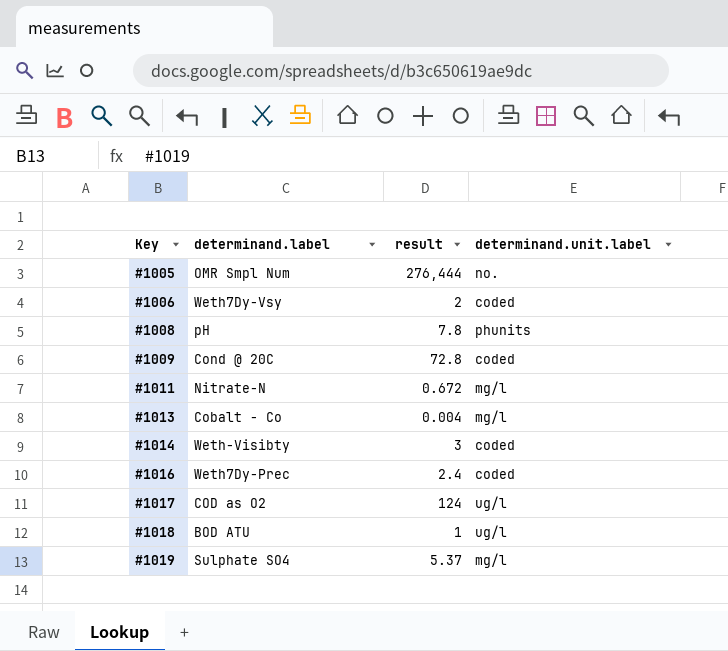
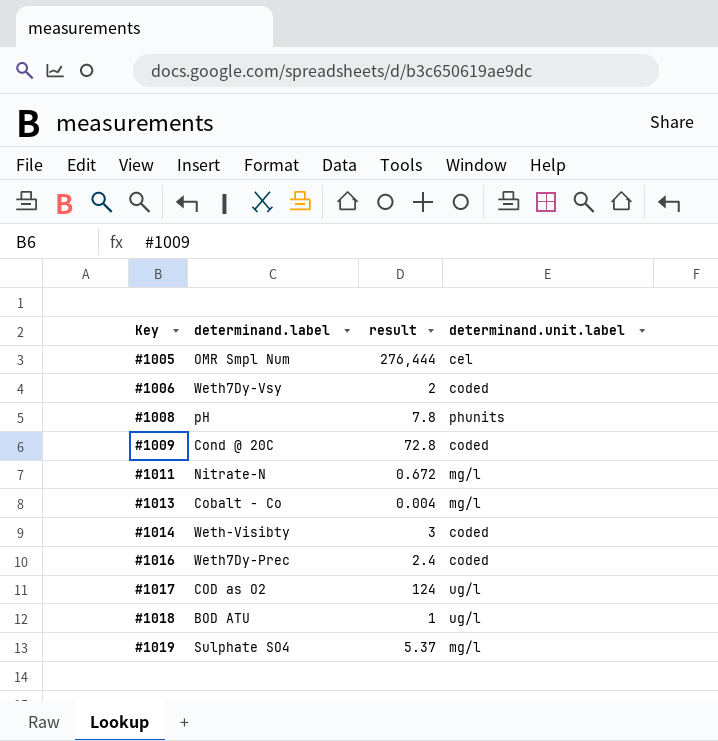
#1005 | determinand.unit.label: no. -> cel

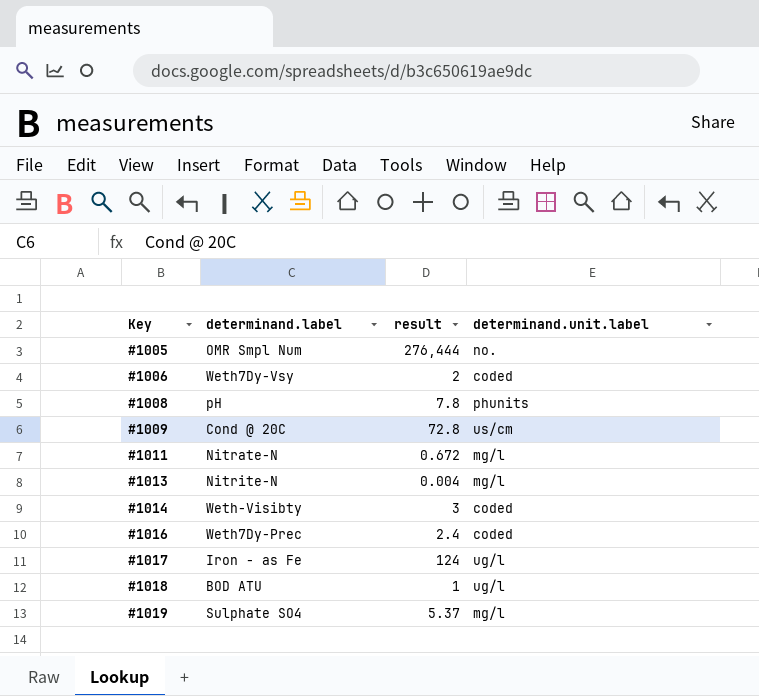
#1005 | determinand.unit.label: cel -> no.
#1009 | determinand.unit.label: coded -> us/cm
#1013 | determinand.label: Cobalt - Co -> Nitrite-N
#1017 | determinand.label: COD as O2 -> Iron - as Fe

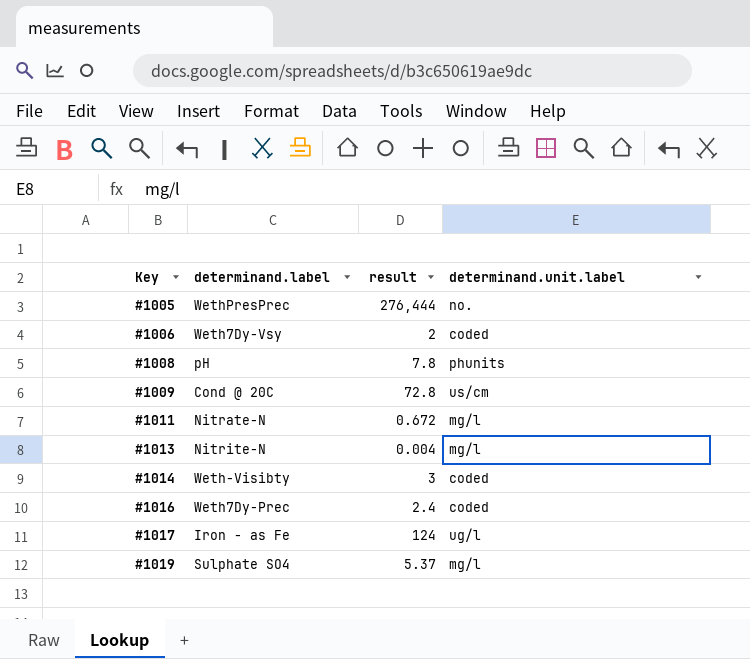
row #1018: BOD ATU | 1 | ug/l -> none
#1005 | determinand.label: OMR Smpl Num -> WethPresPrec

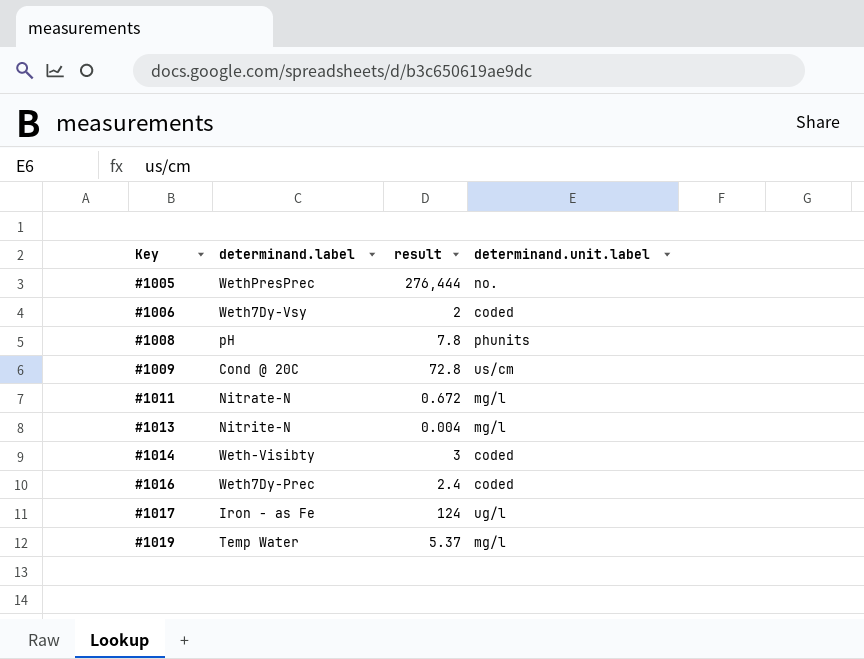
#1019 | determinand.label: Sulphate SO4 -> Temp Water

